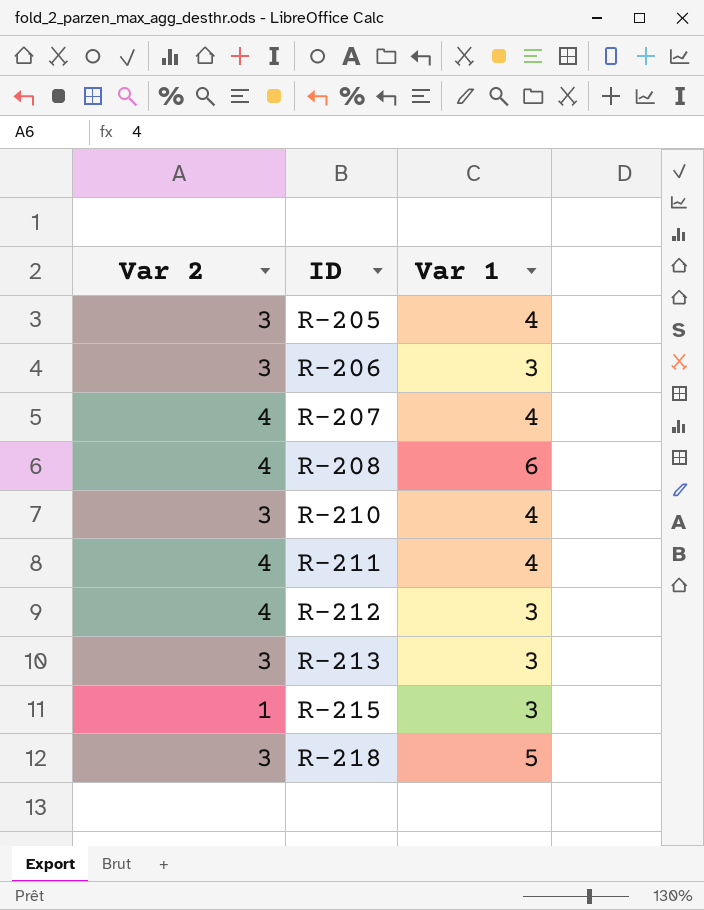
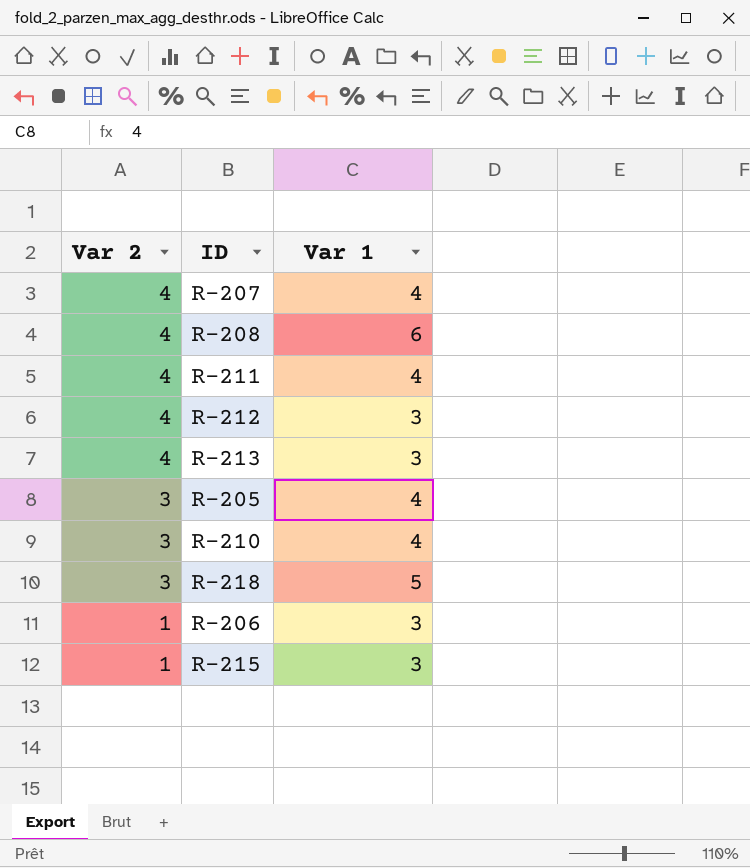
row order: ID ascending -> Var 2 descending
R-213 | Var 2: 3 -> 4
R-206 | Var 2: 3 -> 1

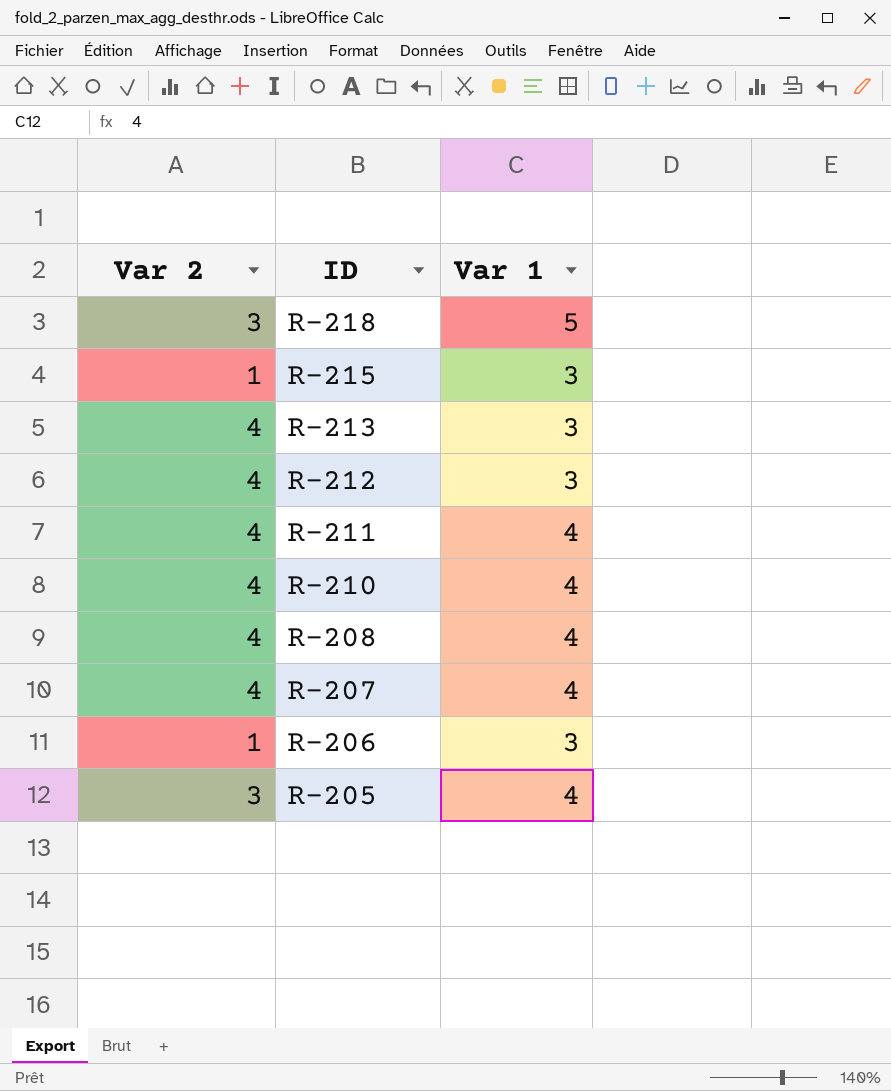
row order: Var 2 descending -> ID descending
R-210 | Var 2: 3 -> 4
R-208 | Var 1: 6 -> 4

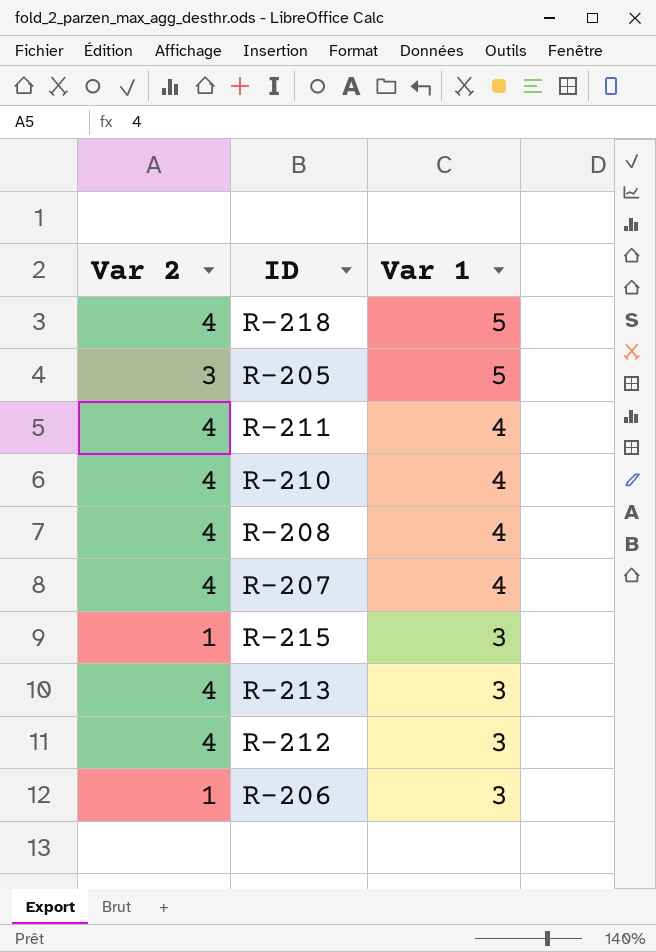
row order: ID descending -> Var 1 descending
R-218 | Var 2: 3 -> 4
R-205 | Var 1: 4 -> 5

